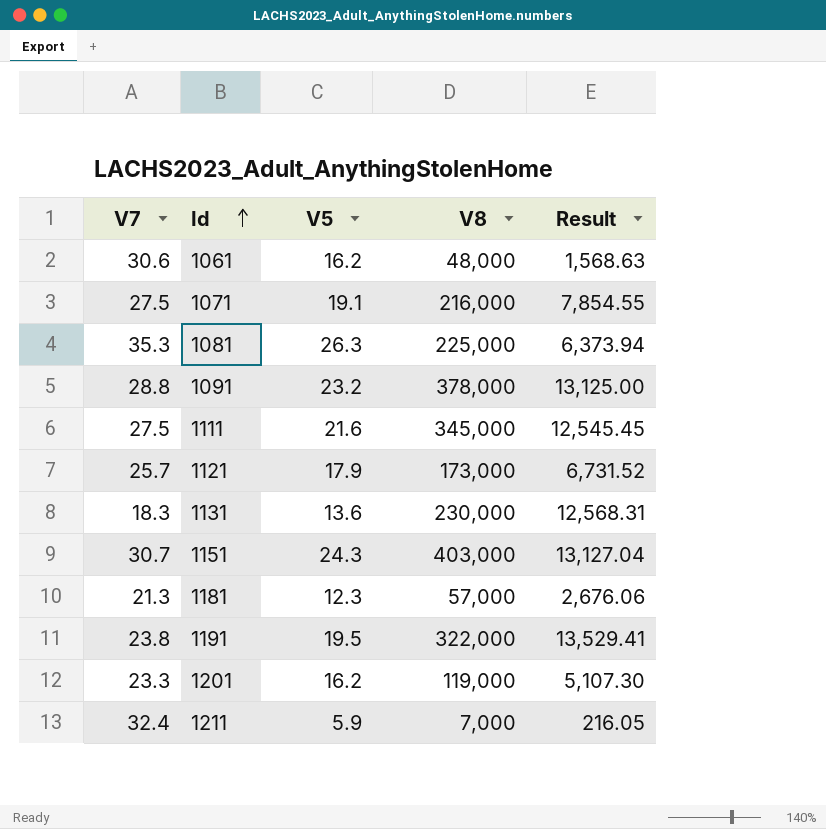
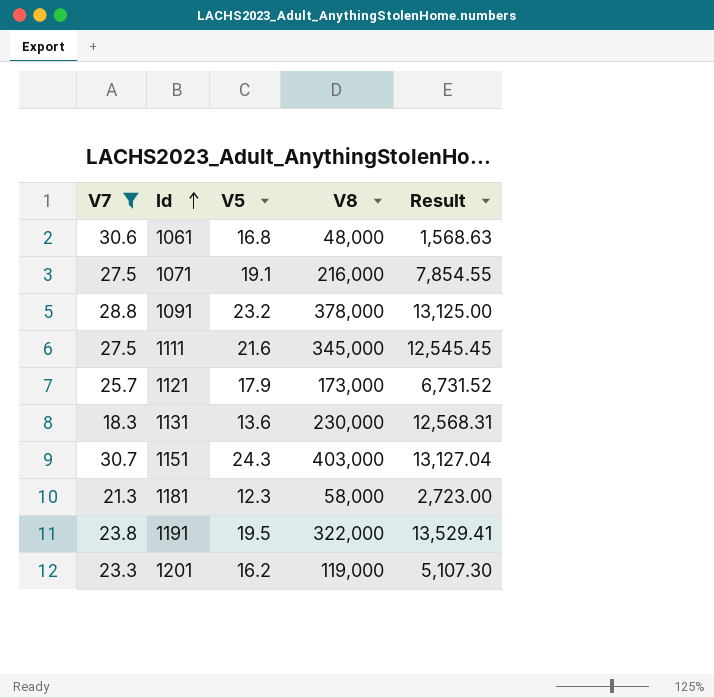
filter: none -> V7 <= 30.7
1061 | V5: 16.2 -> 16.8
1181 | V8: 57,000 -> 58,000
1181 | Result: 2,676.06 -> 2,723.00

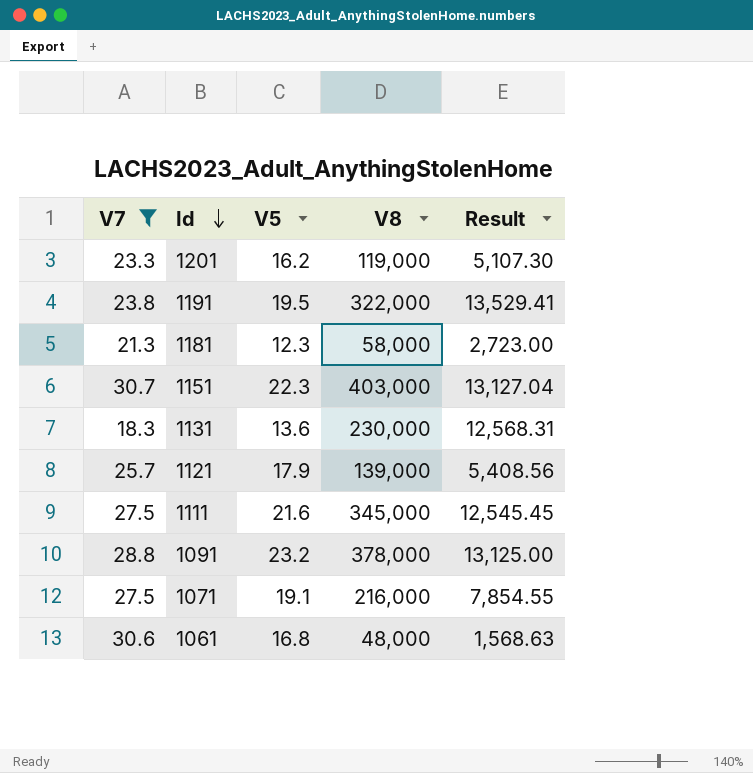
row order: Id ascending -> Id descending
1151 | V5: 24.3 -> 22.3
1121 | V8: 173,000 -> 139,000
1121 | Result: 6,731.52 -> 5,408.56

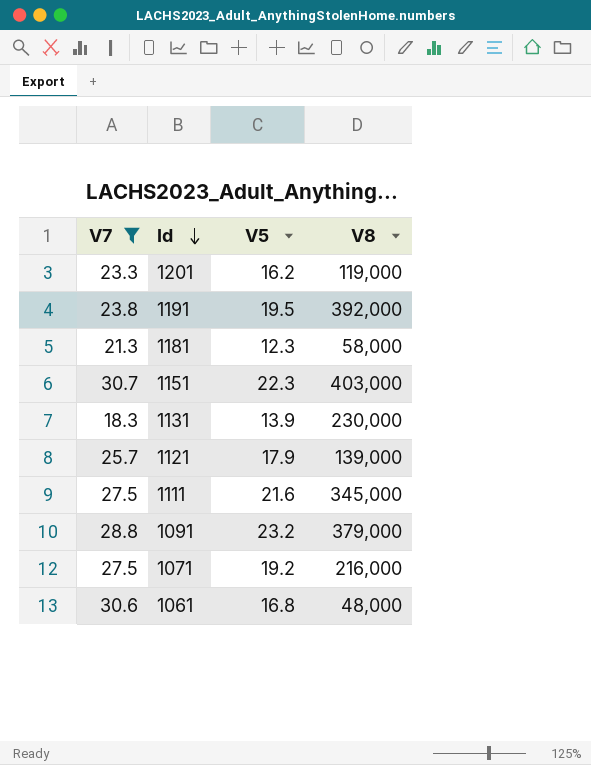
column Result | formula: [V8] / [V7] -> none
1191 | V8: 322,000 -> 392,000
1131 | V5: 13.6 -> 13.9
1091 | V8: 378,000 -> 379,000
1071 | V5: 19.1 -> 19.2

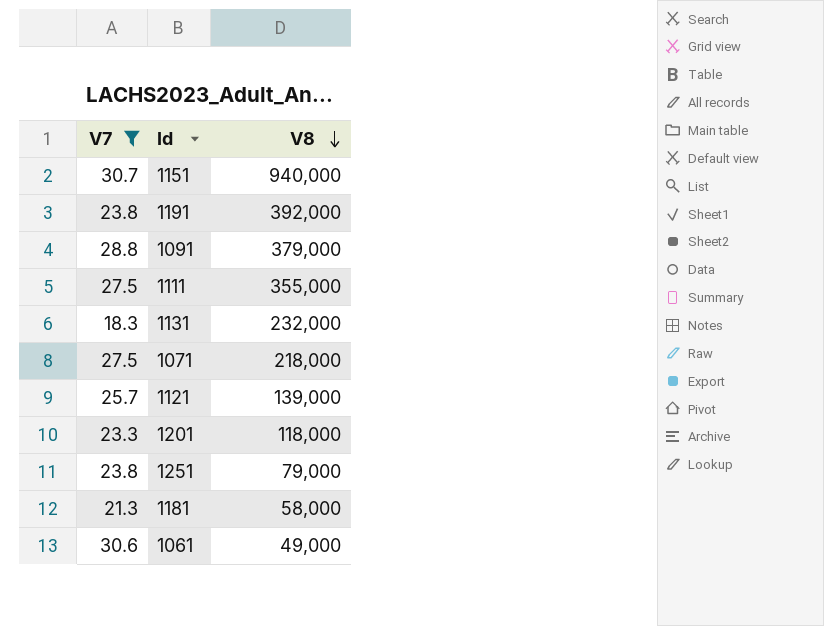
row order: Id descending -> V8 descending
column V5 | position: 3 -> none
1151 | V8: 403,000 -> 940,000
1111 | V8: 345,000 -> 355,000
1131 | V8: 230,000 -> 232,000
1071 | V8: 216,000 -> 218,000
1201 | V8: 119,000 -> 118,000
row 1251: none -> 23.8 | 79,000
1061 | V8: 48,000 -> 49,000

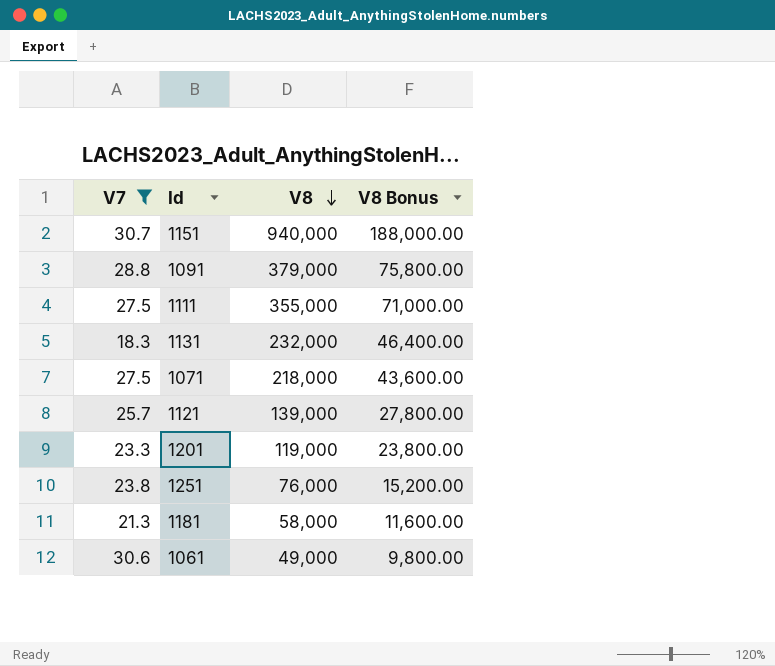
column V8 Bonus | formula: none -> [V8] * 0.2
row 1191: 23.8 | 392,000 -> none
1201 | V8: 118,000 -> 119,000
1251 | V8: 79,000 -> 76,000

